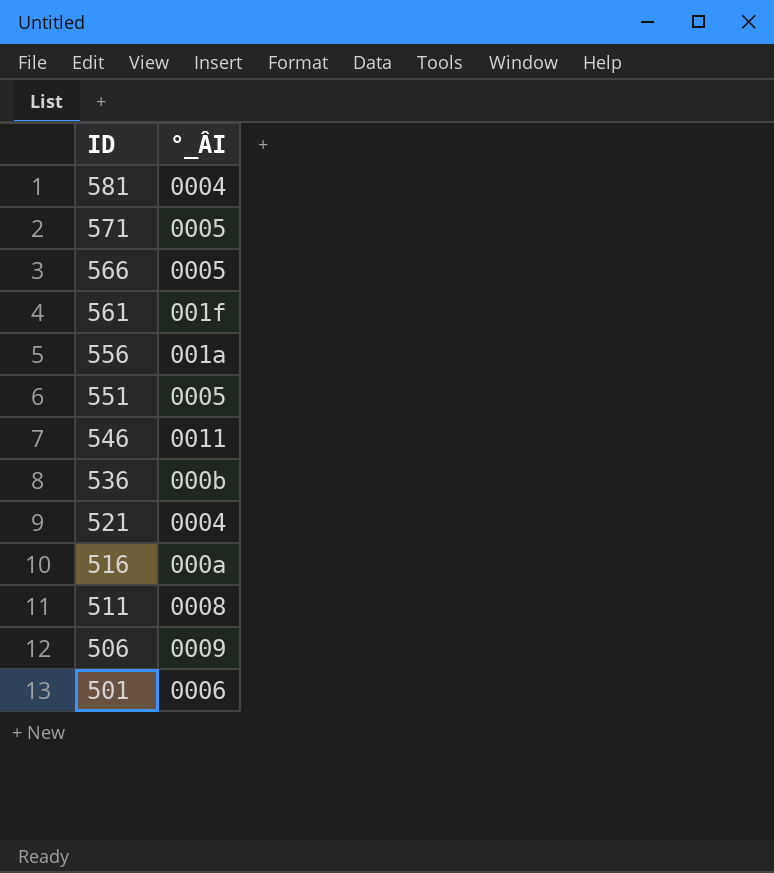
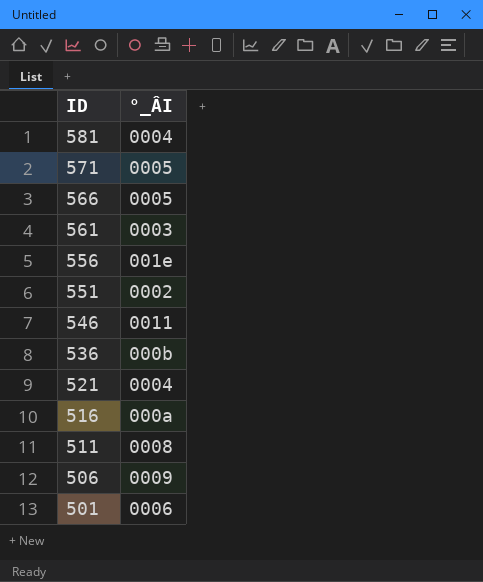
561 | °_ÂI: 001f -> 0003
556 | °_ÂI: 001a -> 001e
551 | °_ÂI: 0005 -> 0002

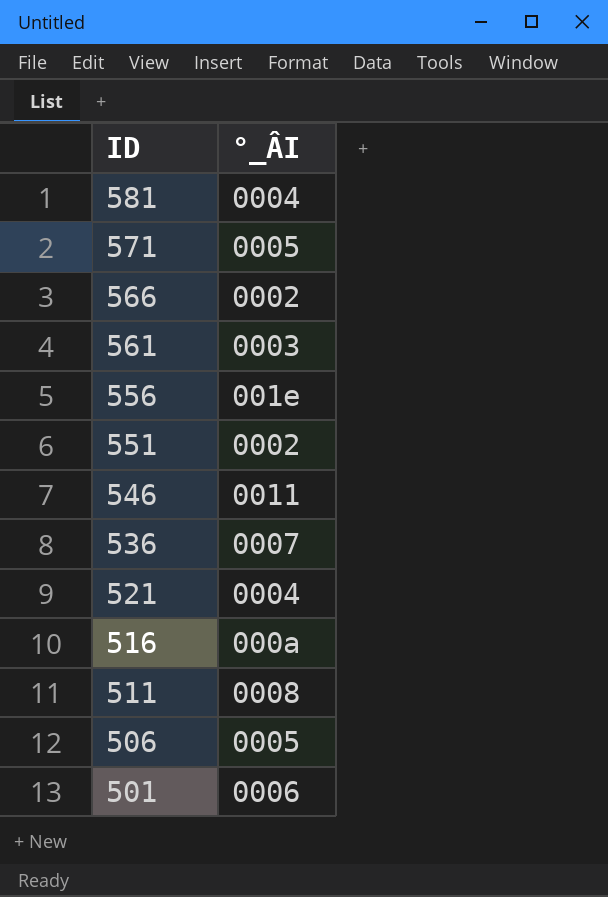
566 | °_ÂI: 0005 -> 0002
536 | °_ÂI: 000b -> 0007
506 | °_ÂI: 0009 -> 0005

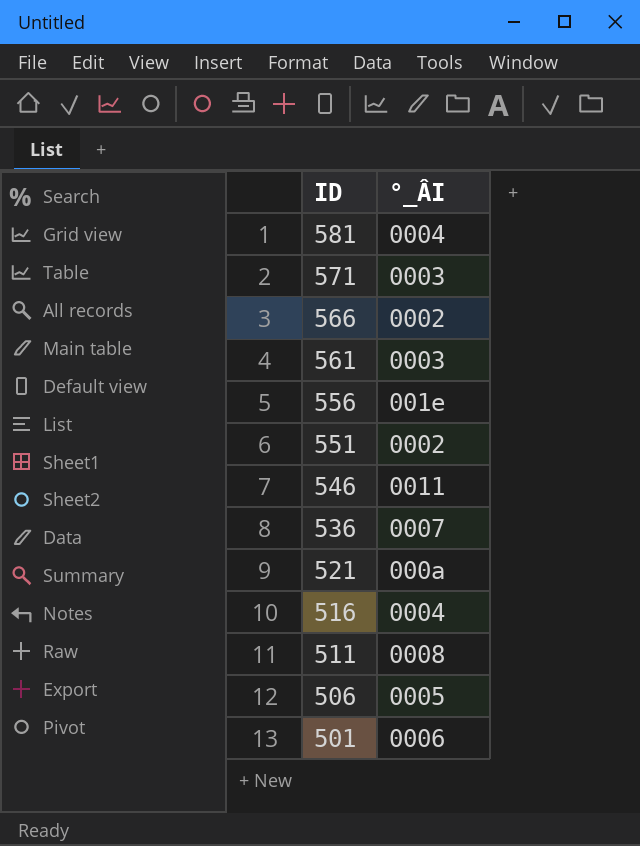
571 | °_ÂI: 0005 -> 0003
521 | °_ÂI: 0004 -> 000a
516 | °_ÂI: 000a -> 0004

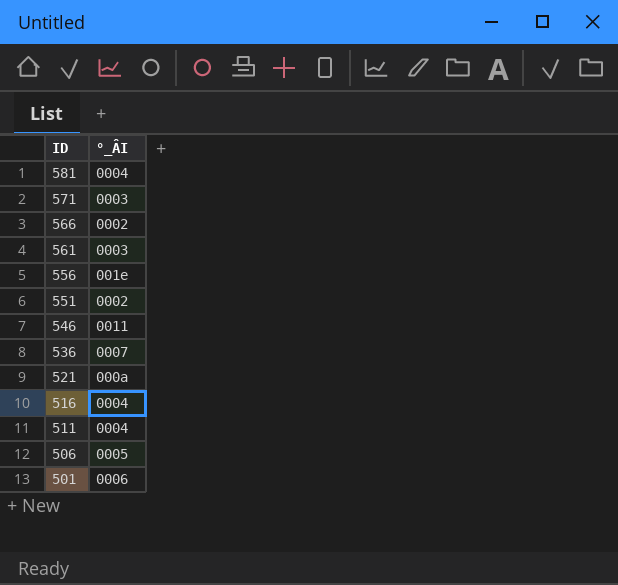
511 | °_ÂI: 0008 -> 0004

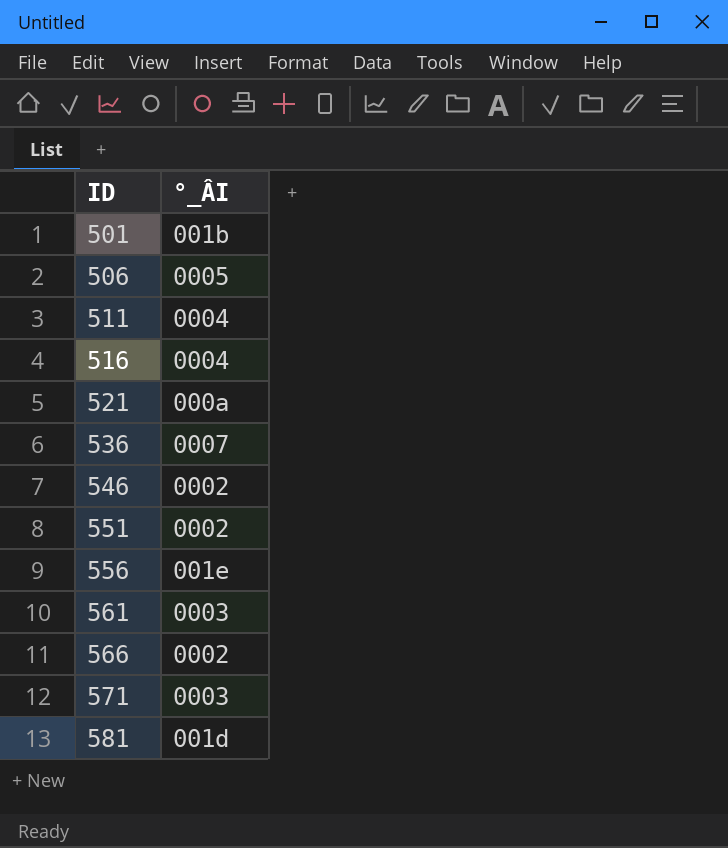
row order: ID descending -> ID ascending
501 | °_ÂI: 0006 -> 001b
546 | °_ÂI: 0011 -> 0002
581 | °_ÂI: 0004 -> 001d

